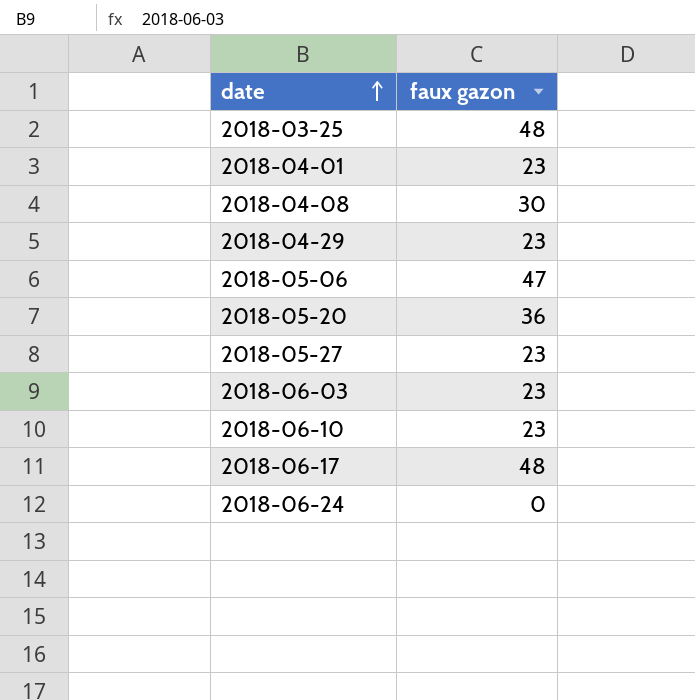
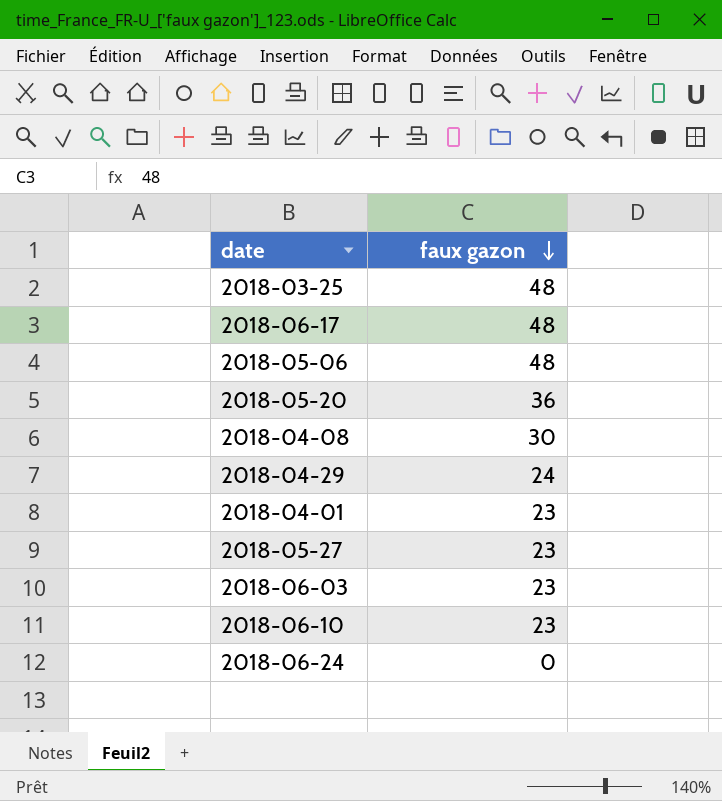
row order: date ascending -> faux gazon descending
2018-05-06 | faux gazon: 47 -> 48
2018-04-29 | faux gazon: 23 -> 24

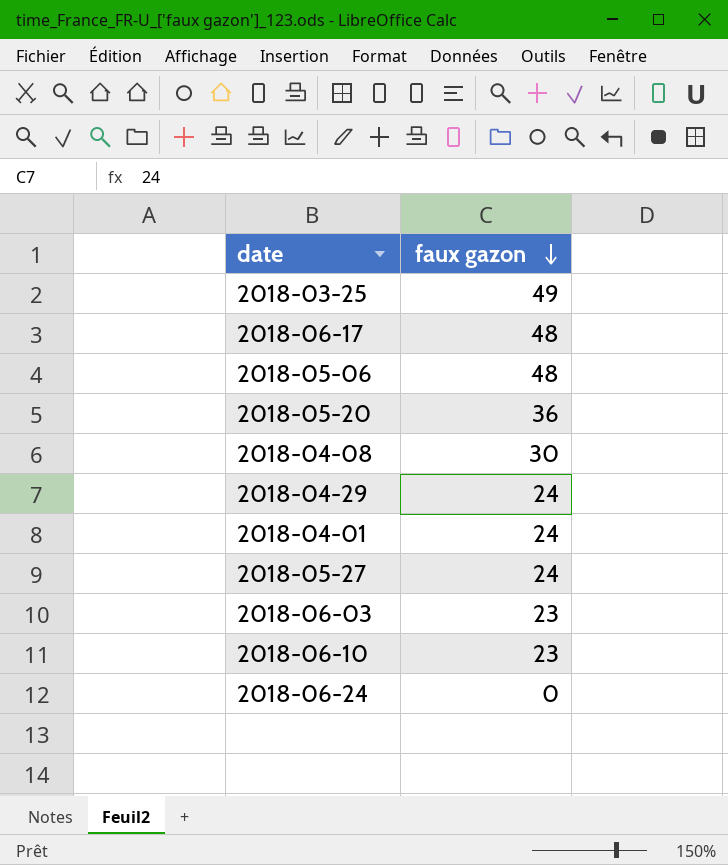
2018-03-25 | faux gazon: 48 -> 49
2018-04-01 | faux gazon: 23 -> 24
2018-05-27 | faux gazon: 23 -> 24

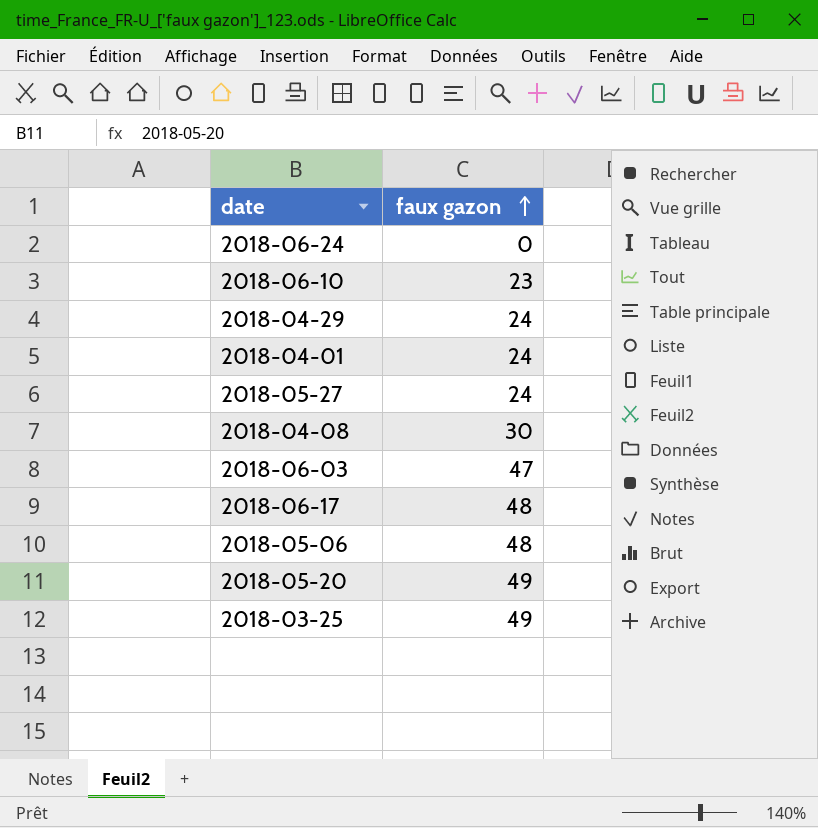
row order: faux gazon descending -> faux gazon ascending
2018-06-03 | faux gazon: 23 -> 47
2018-05-20 | faux gazon: 36 -> 49

